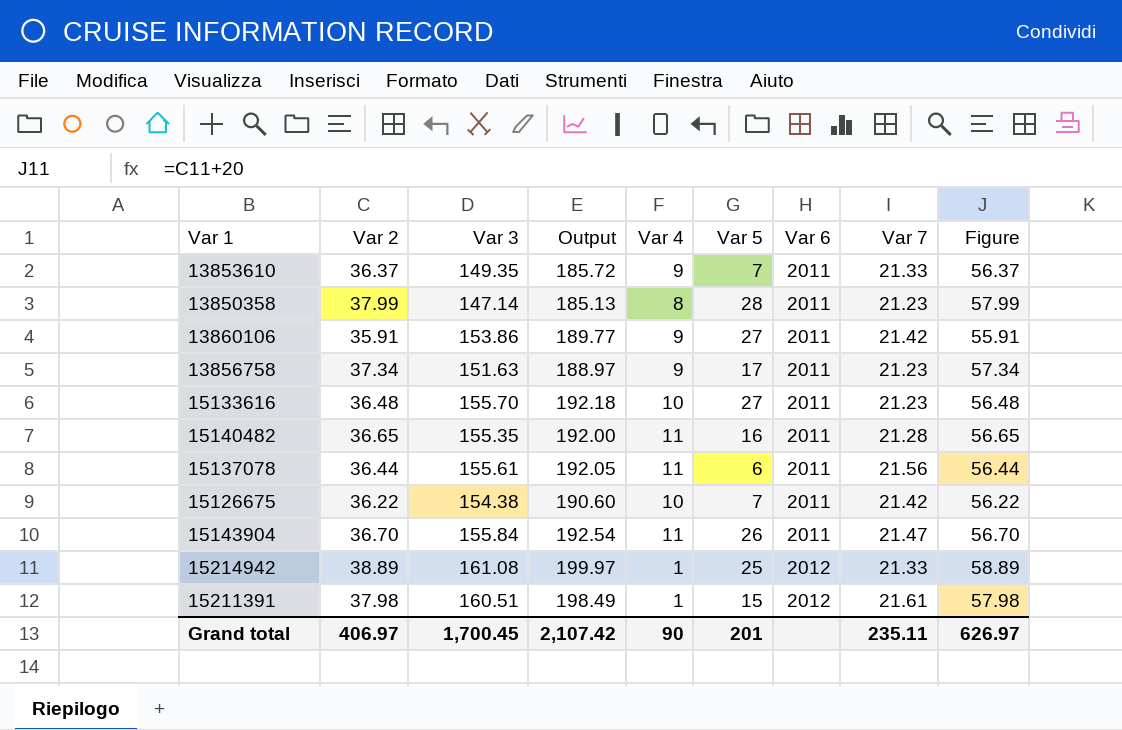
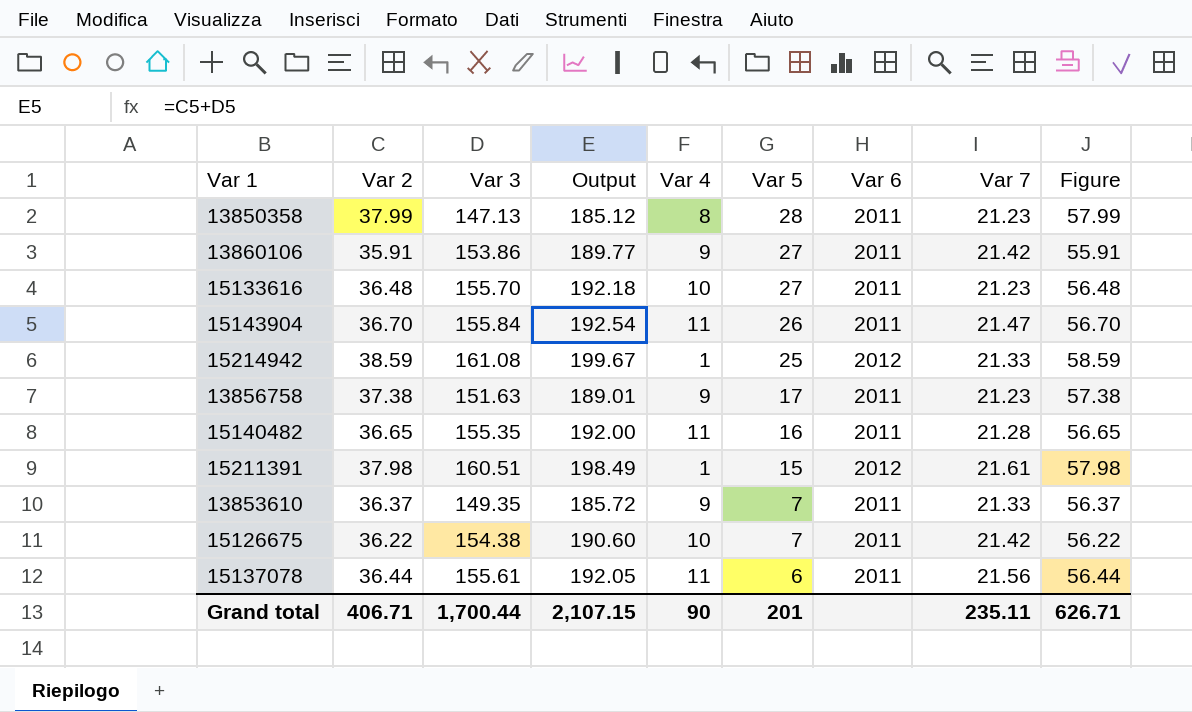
row order: Var 6 ascending -> Var 5 descending
13850358 | Var 3: 147.14 -> 147.13
13850358 | Output: 185.13 -> 185.12
15214942 | Var 2: 38.89 -> 38.59
15214942 | Output: 199.97 -> 199.67
15214942 | Figure: 58.89 -> 58.59
13856758 | Var 2: 37.34 -> 37.38
13856758 | Output: 188.97 -> 189.01
13856758 | Figure: 57.34 -> 57.38
Grand total | Var 2: 406.97 -> 406.71
Grand total | Var 3: 1,700.45 -> 1,700.44
Grand total | Output: 2,107.42 -> 2,107.15
Grand total | Figure: 626.97 -> 626.71

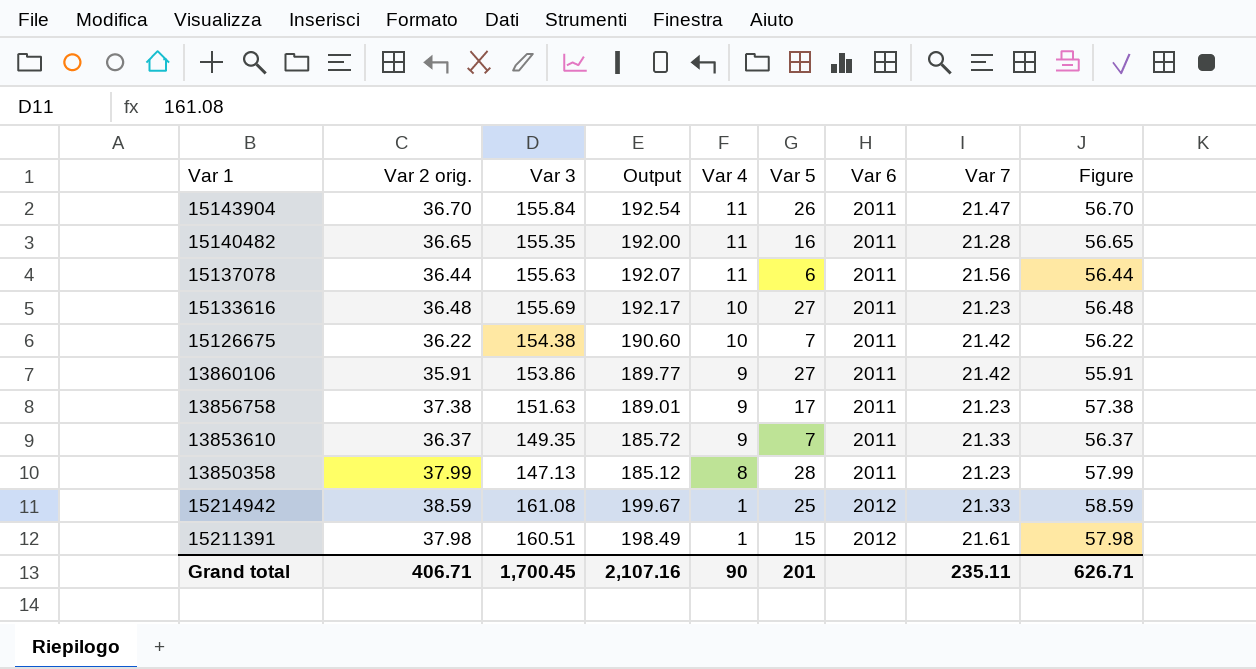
row order: Var 5 descending -> Var 4 descending
column name: Var 2 -> Var 2 orig.
15137078 | Var 3: 155.61 -> 155.63
15137078 | Output: 192.05 -> 192.07
15133616 | Var 3: 155.70 -> 155.69
15133616 | Output: 192.18 -> 192.17
Grand total | Var 3: 1,700.44 -> 1,700.45
Grand total | Output: 2,107.15 -> 2,107.16

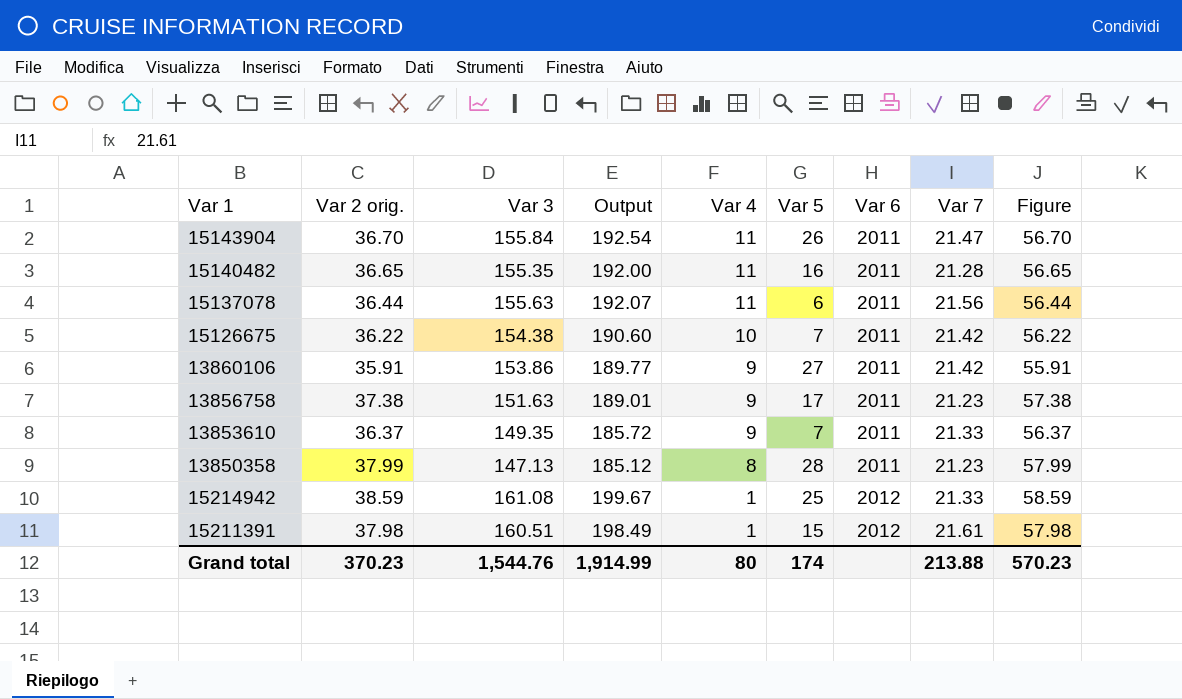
row 15133616: 36.48 | 155.69 | 192.17 | 10 | 27 | 2011 | 21.23 | 56.48 -> none
Grand total | Var 2 orig.: 406.71 -> 370.23
Grand total | Var 3: 1,700.45 -> 1,544.76
Grand total | Output: 2,107.16 -> 1,914.99
Grand total | Var 4: 90 -> 80
Grand total | Var 5: 201 -> 174
Grand total | Var 7: 235.11 -> 213.88
Grand total | Figure: 626.71 -> 570.23

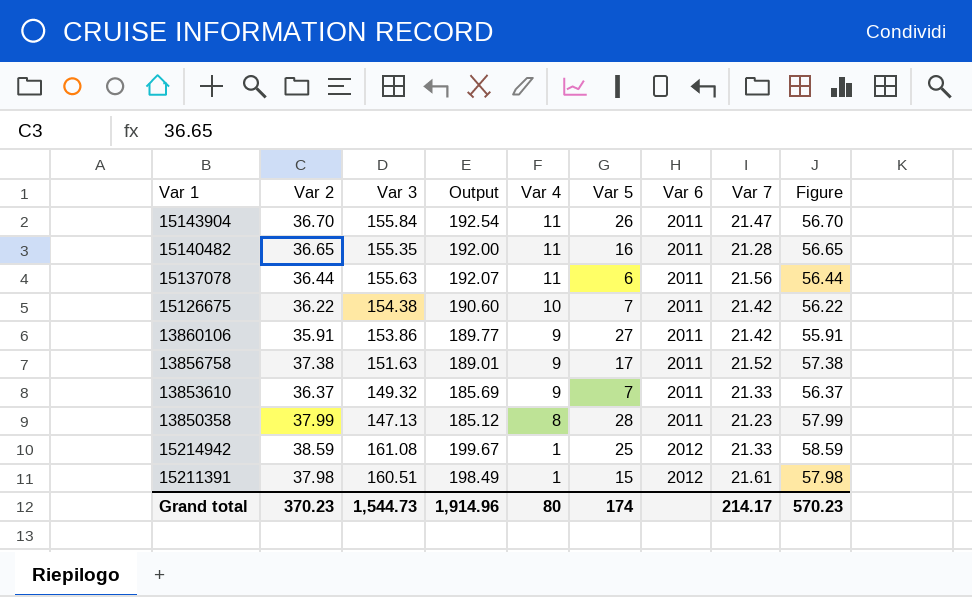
column name: Var 2 orig. -> Var 2
13856758 | Var 7: 21.23 -> 21.52
13853610 | Var 3: 149.35 -> 149.32
13853610 | Output: 185.72 -> 185.69
Grand total | Var 3: 1,544.76 -> 1,544.73
Grand total | Output: 1,914.99 -> 1,914.96
Grand total | Var 7: 213.88 -> 214.17

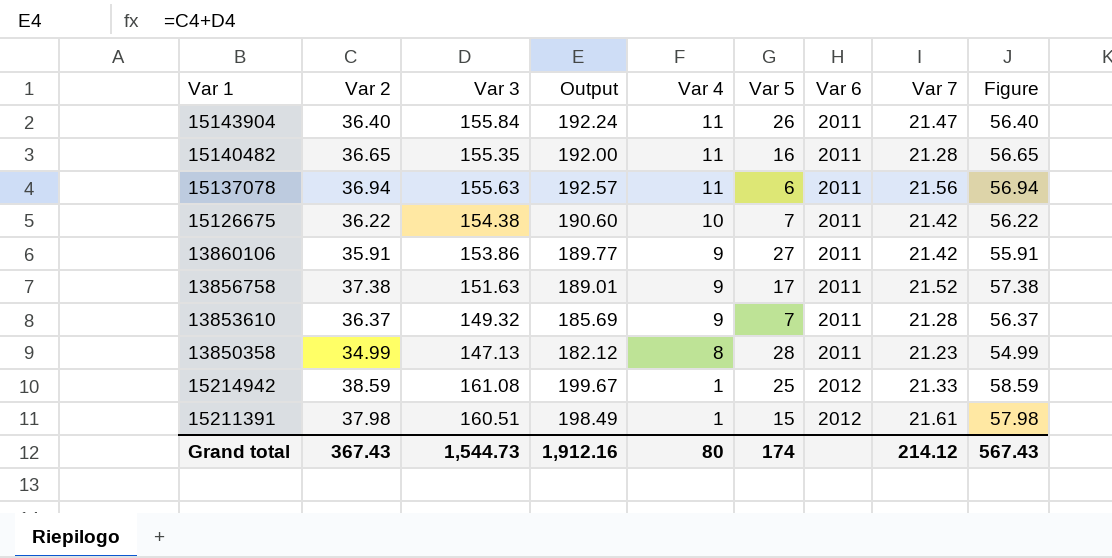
15143904 | Var 2: 36.70 -> 36.40
15143904 | Output: 192.54 -> 192.24
15143904 | Figure: 56.70 -> 56.40
15137078 | Var 2: 36.44 -> 36.94
15137078 | Output: 192.07 -> 192.57
15137078 | Figure: 56.44 -> 56.94
13853610 | Var 7: 21.33 -> 21.28
13850358 | Var 2: 37.99 -> 34.99
13850358 | Output: 185.12 -> 182.12
13850358 | Figure: 57.99 -> 54.99
Grand total | Var 2: 370.23 -> 367.43
Grand total | Output: 1,914.96 -> 1,912.16
Grand total | Var 7: 214.17 -> 214.12
Grand total | Figure: 570.23 -> 567.43

